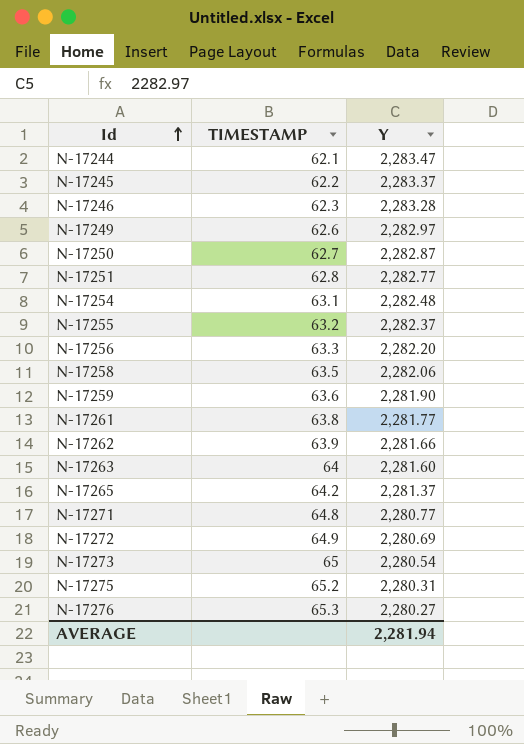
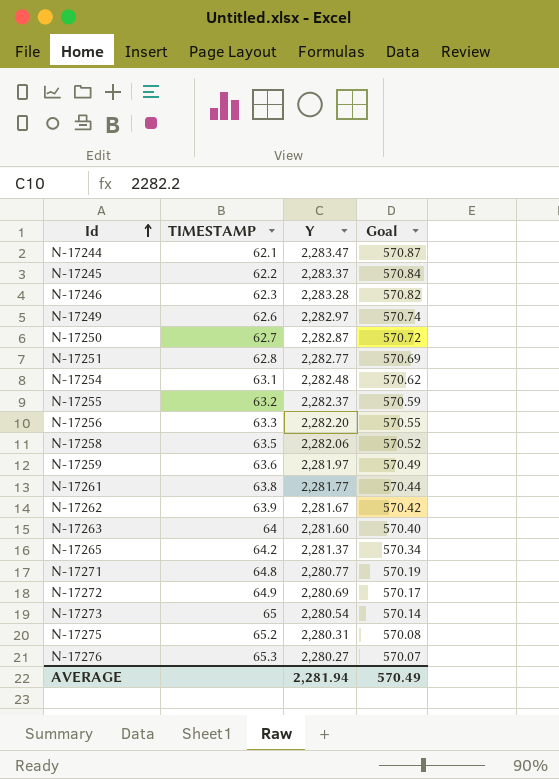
column Goal | formula: none -> [Y] * 0.25
N-17259 | Y: 2,281.90 -> 2,281.97
N-17262 | Y: 2,281.66 -> 2,281.67

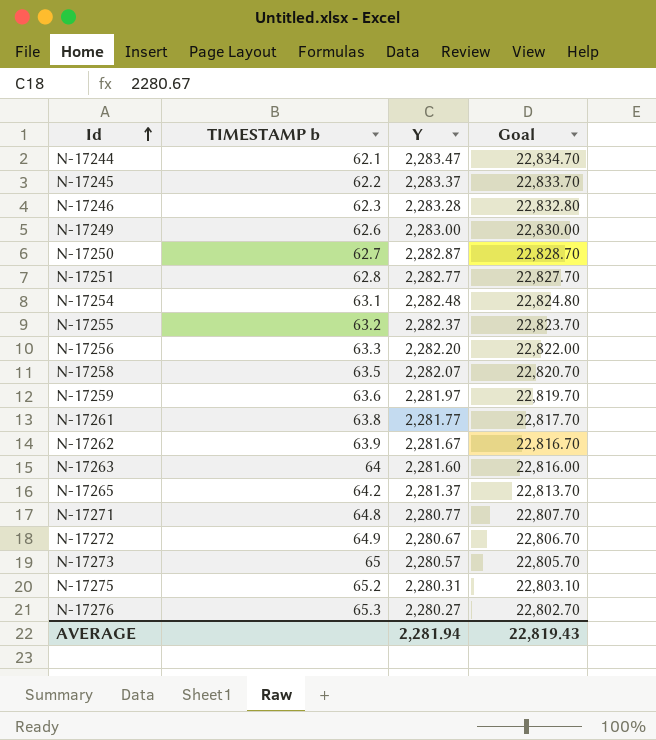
column name: TIMESTAMP -> TIMESTAMP b
column Goal | formula: [Y] * 0.25 -> [Y] * 10
N-17249 | Y: 2,282.97 -> 2,283.00
N-17258 | Y: 2,282.06 -> 2,282.07
N-17272 | Y: 2,280.69 -> 2,280.67
N-17273 | Y: 2,280.54 -> 2,280.57
AVERAGE | Goal: 570.49 -> 22,819.43

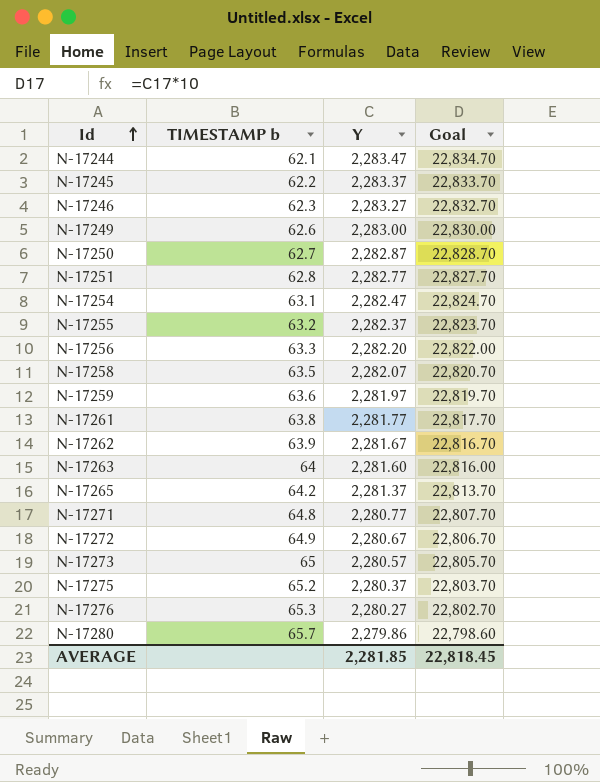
N-17246 | Y: 2,283.28 -> 2,283.27
N-17246 | Goal: 22,832.80 -> 22,832.70
N-17254 | Y: 2,282.48 -> 2,282.47
N-17254 | Goal: 22,824.80 -> 22,824.70
N-17275 | Y: 2,280.31 -> 2,280.37
N-17275 | Goal: 22,803.10 -> 22,803.70
row N-17280: none -> 65.7 | 2,279.86 | 22,798.60
AVERAGE | Y: 2,281.94 -> 2,281.85
AVERAGE | Goal: 22,819.43 -> 22,818.45

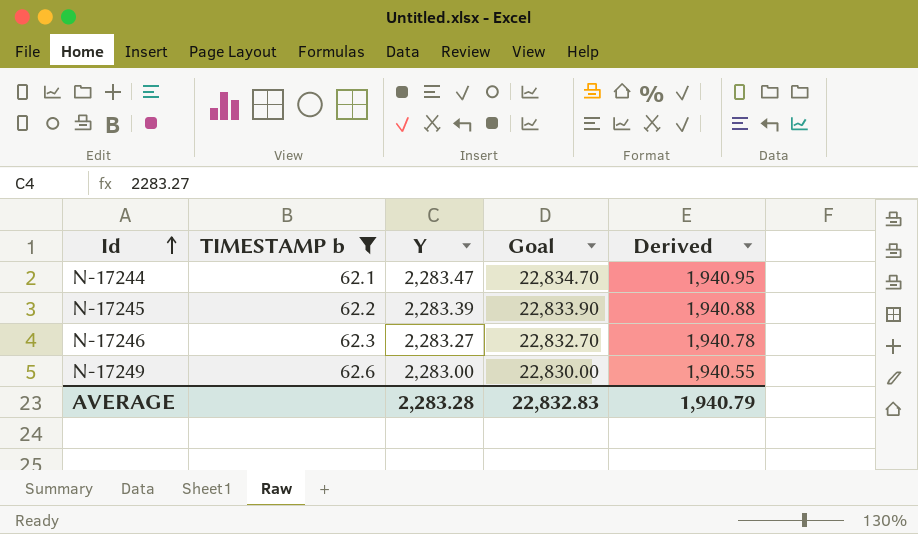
filter: none -> TIMESTAMP b <= 62.6
column Derived | formula: none -> [Y] * 0.85
N-17245 | Y: 2,283.37 -> 2,283.39
N-17245 | Goal: 22,833.70 -> 22,833.90
AVERAGE | Y: 2,281.85 -> 2,283.28
AVERAGE | Goal: 22,818.45 -> 22,832.83

